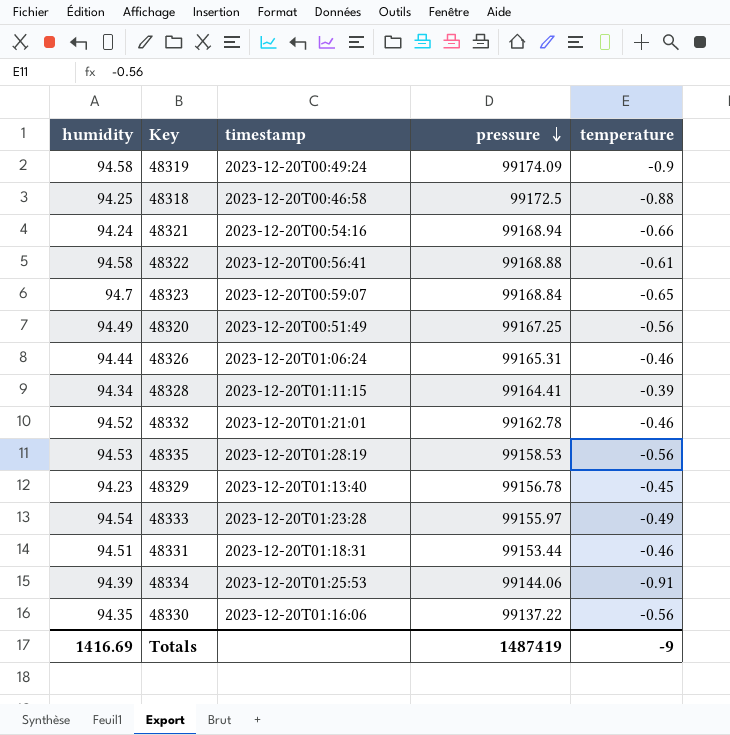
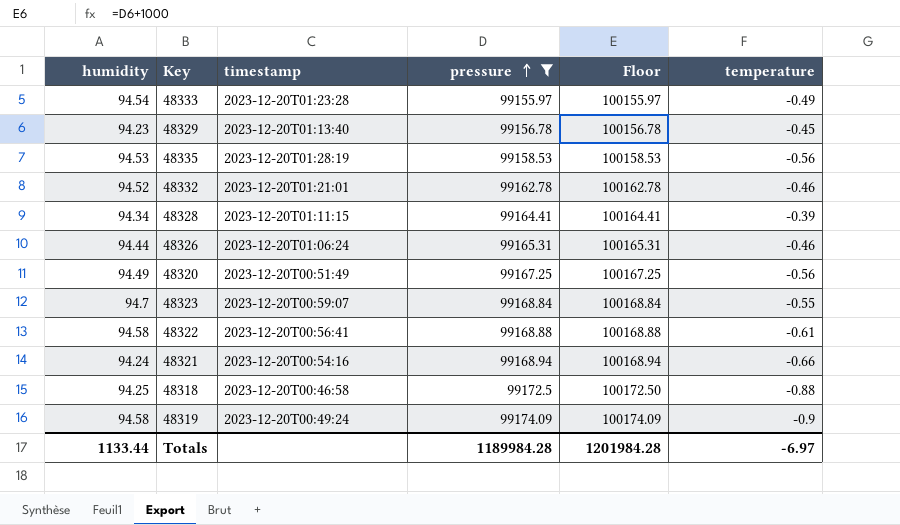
filter: none -> pressure >= 99155.97
row order: pressure descending -> pressure ascending
column Floor | formula: none -> [pressure] + 1000
48323 | temperature: -0.65 -> -0.55
Totals | humidity: 1416.69 -> 1133.44
Totals | pressure: 1487419 -> 1189984.28
Totals | temperature: -9 -> -6.97

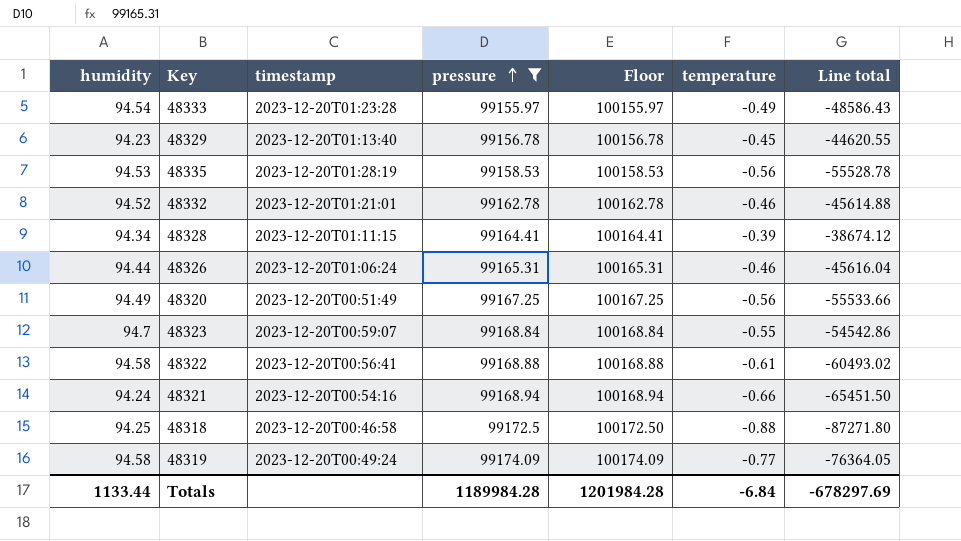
column Line total | formula: none -> [pressure] * [temperature]
48319 | temperature: -0.9 -> -0.77
Totals | temperature: -6.97 -> -6.84

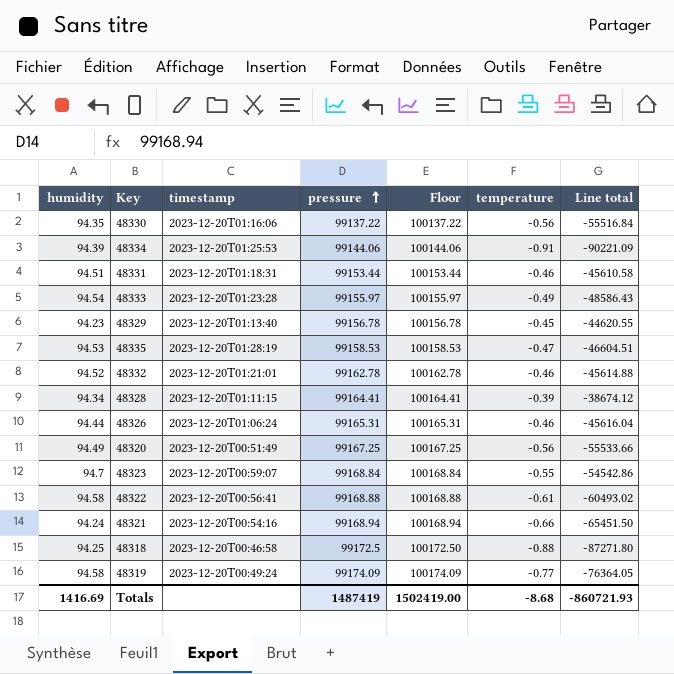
filter: pressure >= 99155.97 -> none
48335 | temperature: -0.56 -> -0.47
48335 | Line total: -55528.78 -> -46604.51
Totals | humidity: 1133.44 -> 1416.69
Totals | pressure: 1189984.28 -> 1487419
Totals | Floor: 1201984.28 -> 1502419.00
Totals | temperature: -6.84 -> -8.68
Totals | Line total: -678297.69 -> -860721.93

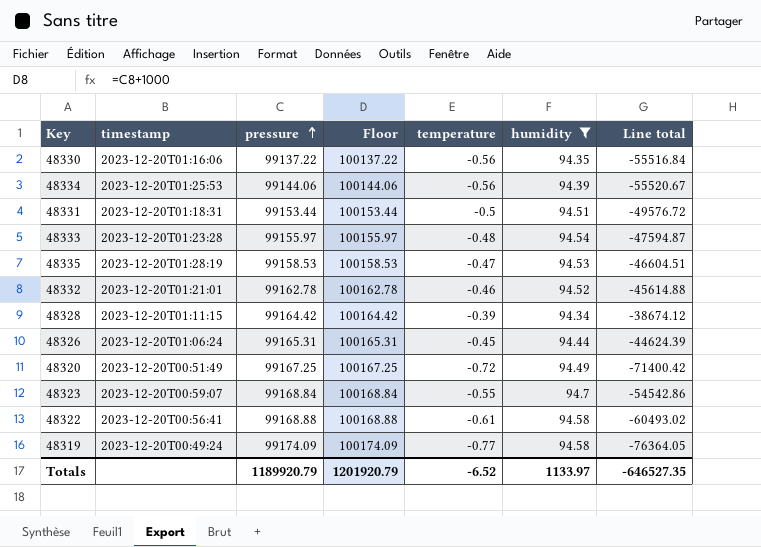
filter: none -> humidity >= 94.34
column humidity | position: 1 -> 6
48334 | temperature: -0.91 -> -0.56
48334 | Line total: -90221.09 -> -55520.67
48331 | temperature: -0.46 -> -0.5
48331 | Line total: -45610.58 -> -49576.72
48333 | temperature: -0.49 -> -0.48
48333 | Line total: -48586.43 -> -47594.87
48328 | pressure: 99164.41 -> 99164.42
48328 | Floor: 100164.41 -> 100164.42
48326 | temperature: -0.46 -> -0.45
48326 | Line total: -45616.04 -> -44624.39
48320 | temperature: -0.56 -> -0.72
48320 | Line total: -55533.66 -> -71400.42
Totals | pressure: 1487419 -> 1189920.79
Totals | Floor: 1502419.00 -> 1201920.79
Totals | temperature: -8.68 -> -6.52
Totals | humidity: 1416.69 -> 1133.97
Totals | Line total: -860721.93 -> -646527.35

